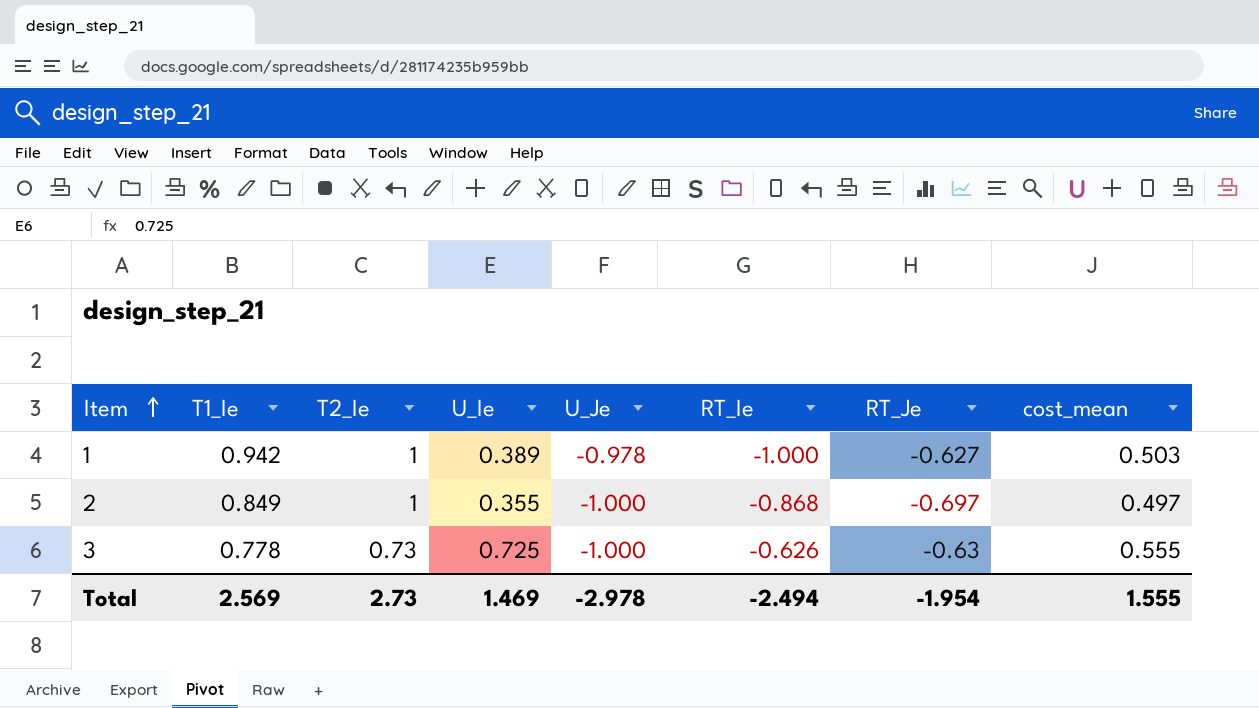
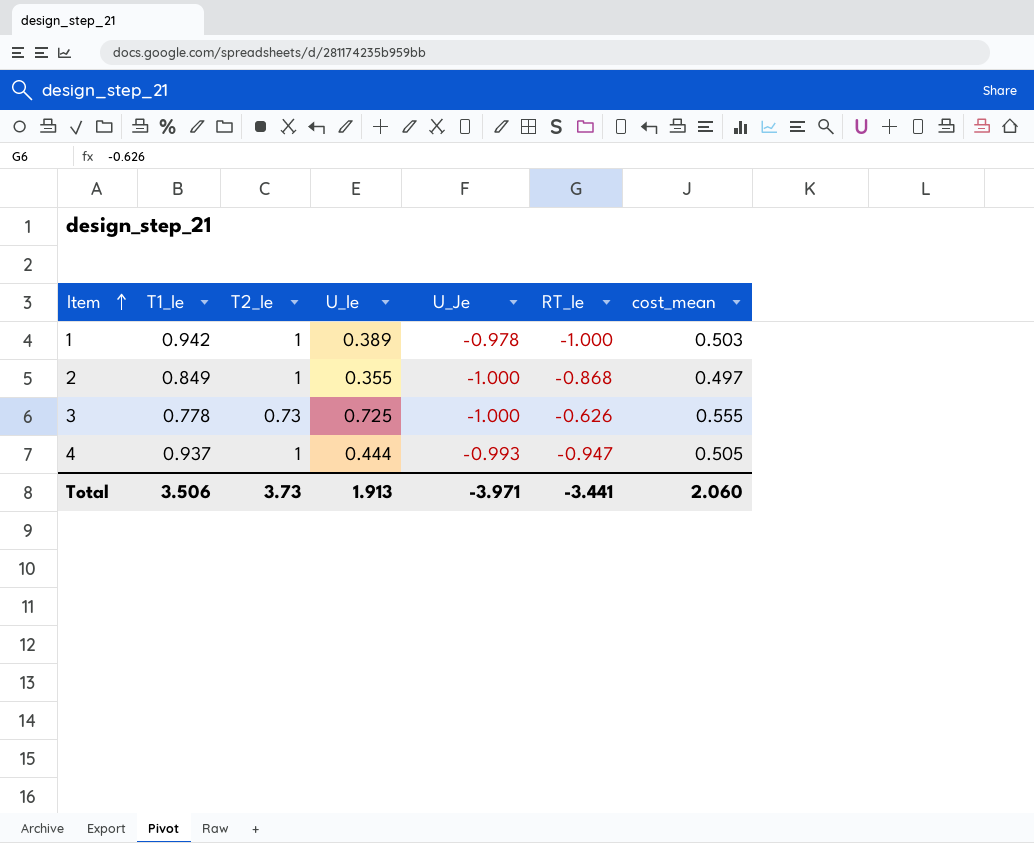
column RT_Je | position: 7 -> none
row 4: none -> 0.937 | 1 | 0.444 | -0.993 | -0.947 | 0.505
Total | T1_Ie: 2.569 -> 3.506
Total | T2_Ie: 2.73 -> 3.73
Total | U_Ie: 1.469 -> 1.913
Total | U_Je: -2.978 -> -3.971
Total | RT_Ie: -2.494 -> -3.441
Total | cost_mean: 1.555 -> 2.060

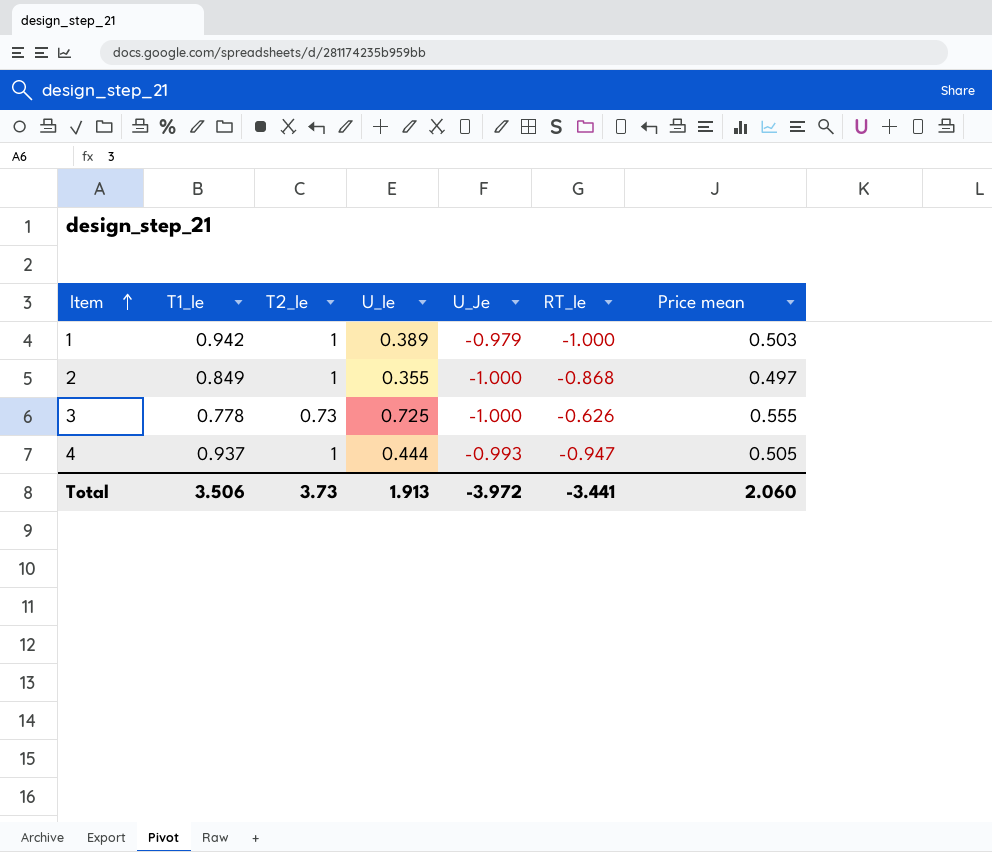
column name: cost_mean -> Price mean
1 | U_Je: -0.978 -> -0.979
Total | U_Je: -3.971 -> -3.972

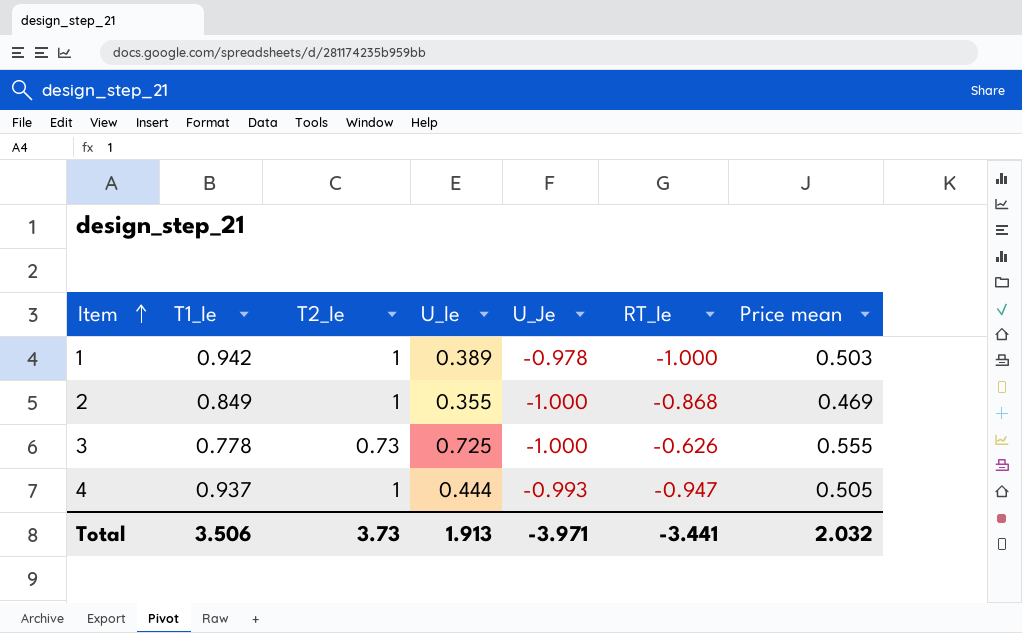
1 | U_Je: -0.979 -> -0.978
2 | Price mean: 0.497 -> 0.469
Total | U_Je: -3.972 -> -3.971
Total | Price mean: 2.060 -> 2.032

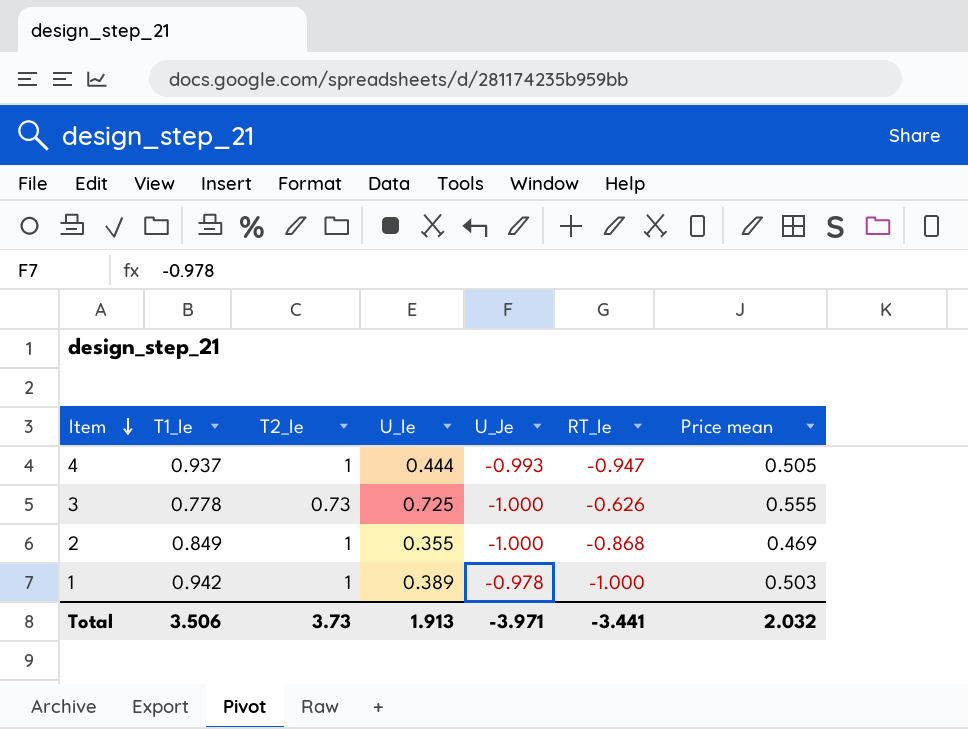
row order: Item ascending -> Item descending

